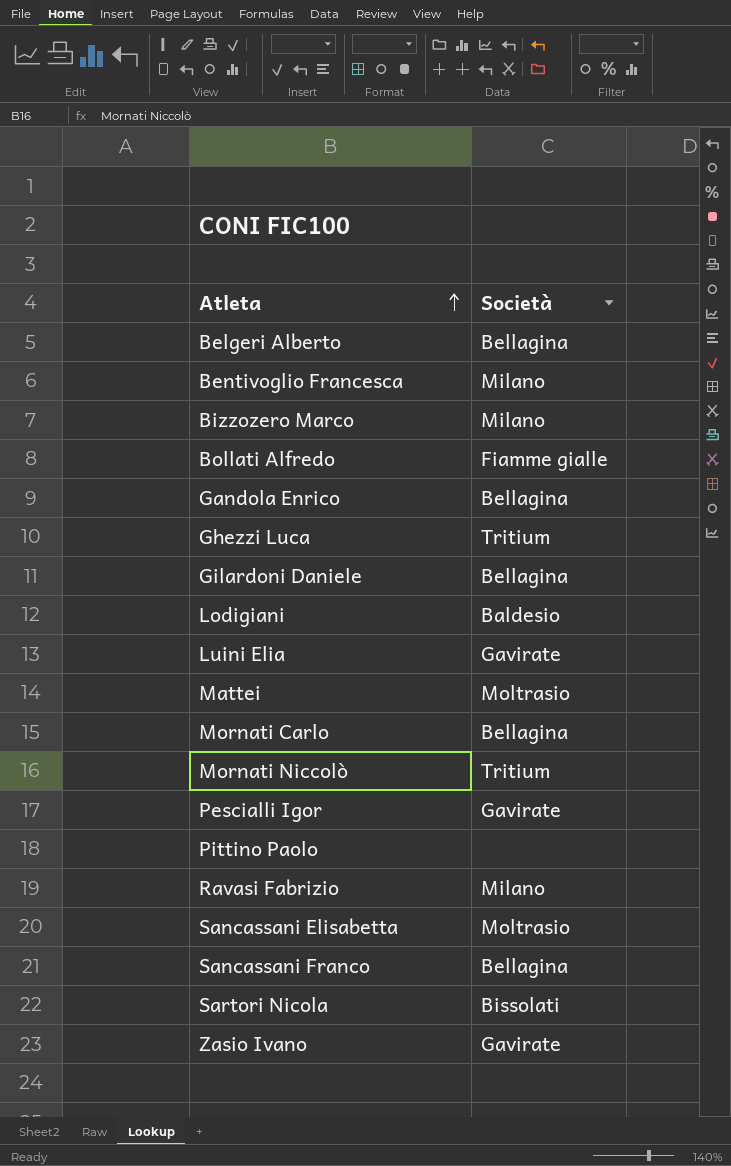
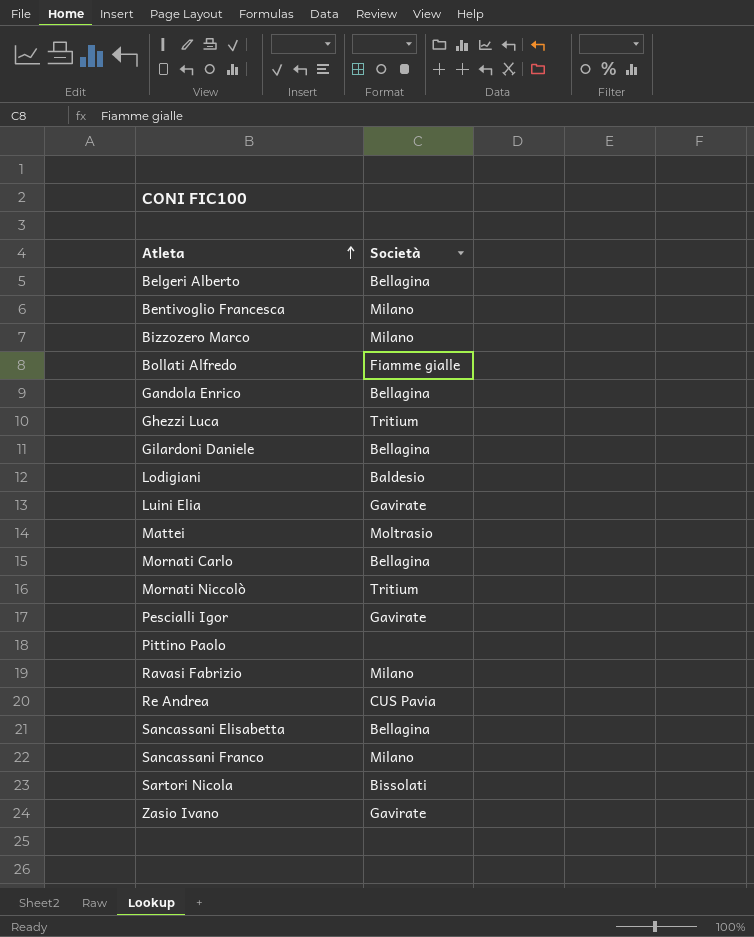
row Re Andrea: none -> CUS Pavia
Sancassani Elisabetta | Società: Moltrasio -> Bellagina
Sancassani Franco | Società: Bellagina -> Milano

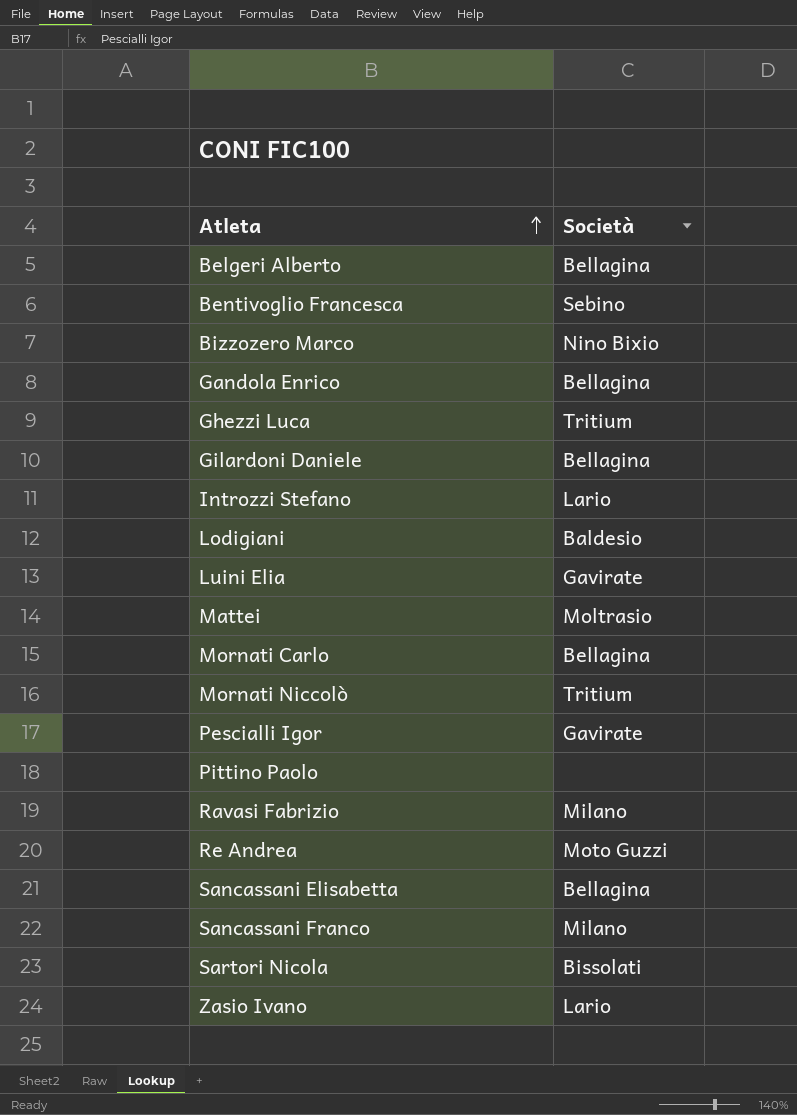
row Bollati Alfredo: Fiamme gialle -> none
Bentivoglio Francesca | Società: Milano -> Sebino
Bizzozero Marco | Società: Milano -> Nino Bixio
row Introzzi Stefano: none -> Lario
Re Andrea | Società: CUS Pavia -> Moto Guzzi
Zasio Ivano | Società: Gavirate -> Lario

